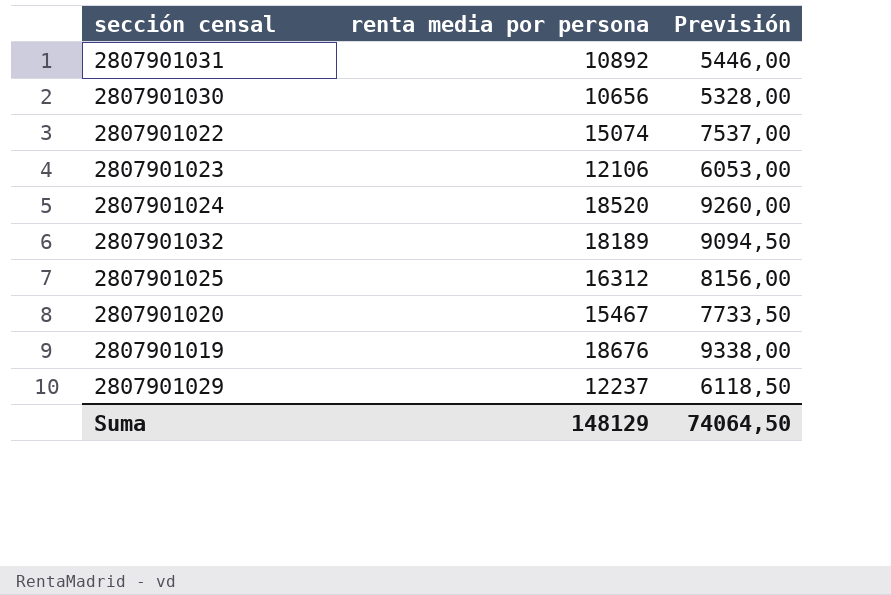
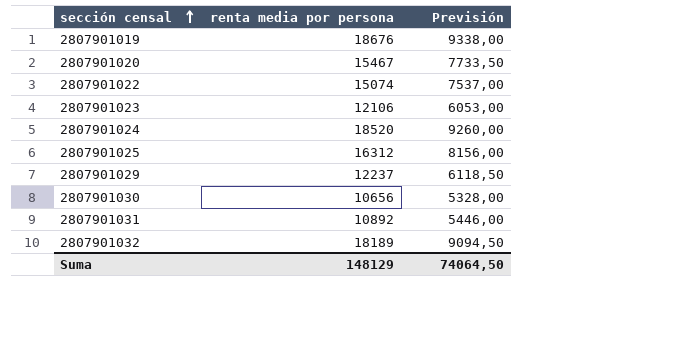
row order: none -> sección censal ascending

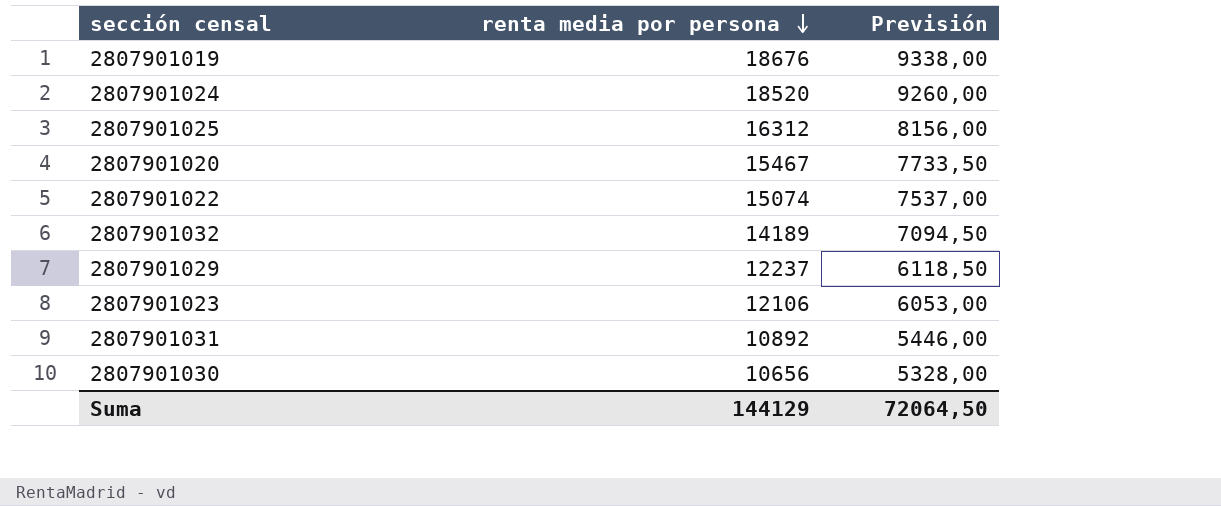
row order: sección censal ascending -> renta media por persona descending
2807901032 | renta media por persona: 18189 -> 14189
2807901032 | Previsión: 9094,50 -> 7094,50
Suma | renta media por persona: 148129 -> 144129
Suma | Previsión: 74064,50 -> 72064,50

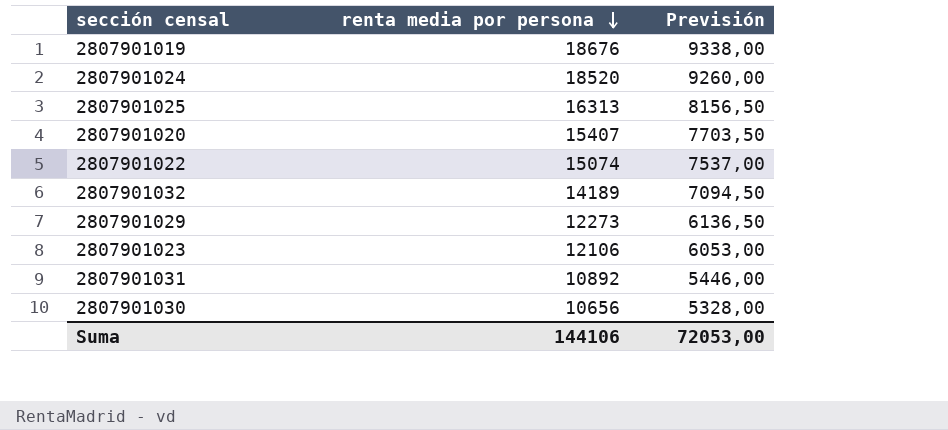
2807901025 | renta media por persona: 16312 -> 16313
2807901025 | Previsión: 8156,00 -> 8156,50
2807901020 | renta media por persona: 15467 -> 15407
2807901020 | Previsión: 7733,50 -> 7703,50
2807901029 | renta media por persona: 12237 -> 12273
2807901029 | Previsión: 6118,50 -> 6136,50
Suma | renta media por persona: 144129 -> 144106
Suma | Previsión: 72064,50 -> 72053,00

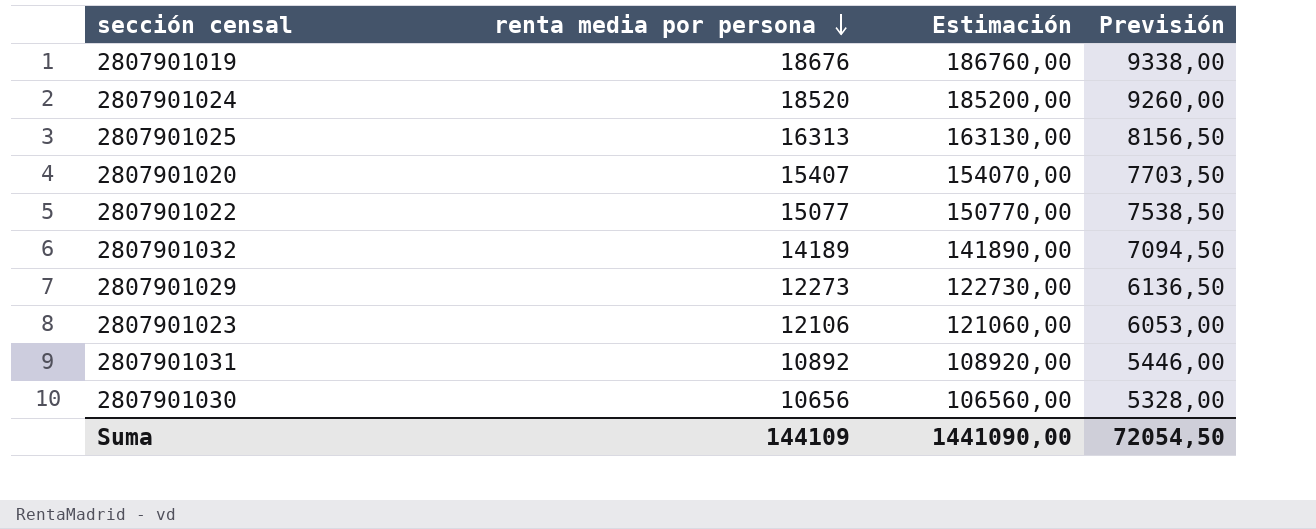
column Estimación | formula: none -> [renta media por persona] * 10
2807901022 | renta media por persona: 15074 -> 15077
2807901022 | Previsión: 7537,00 -> 7538,50
Suma | renta media por persona: 144106 -> 144109
Suma | Previsión: 72053,00 -> 72054,50

